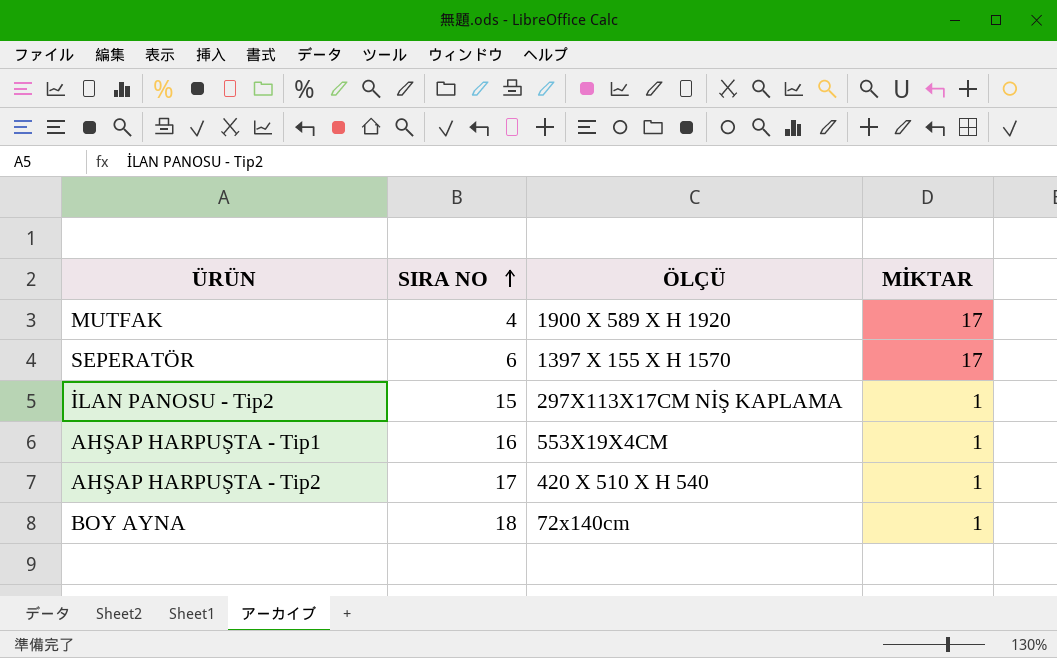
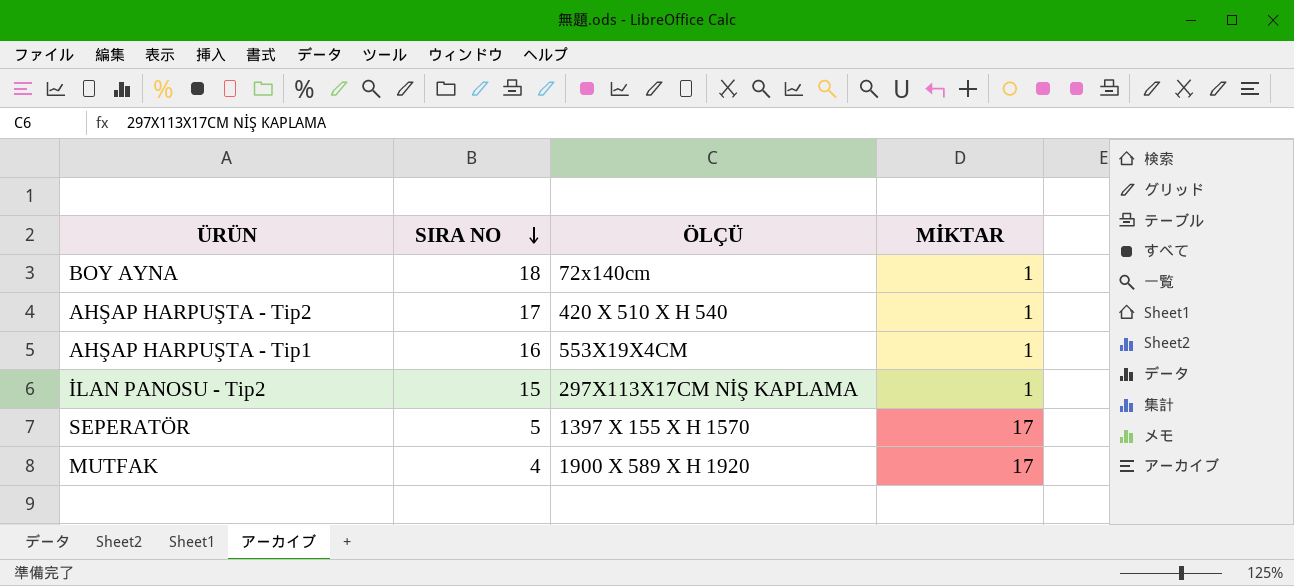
row order: SIRA NO ascending -> SIRA NO descending
SEPERATÖR | SIRA NO: 6 -> 5

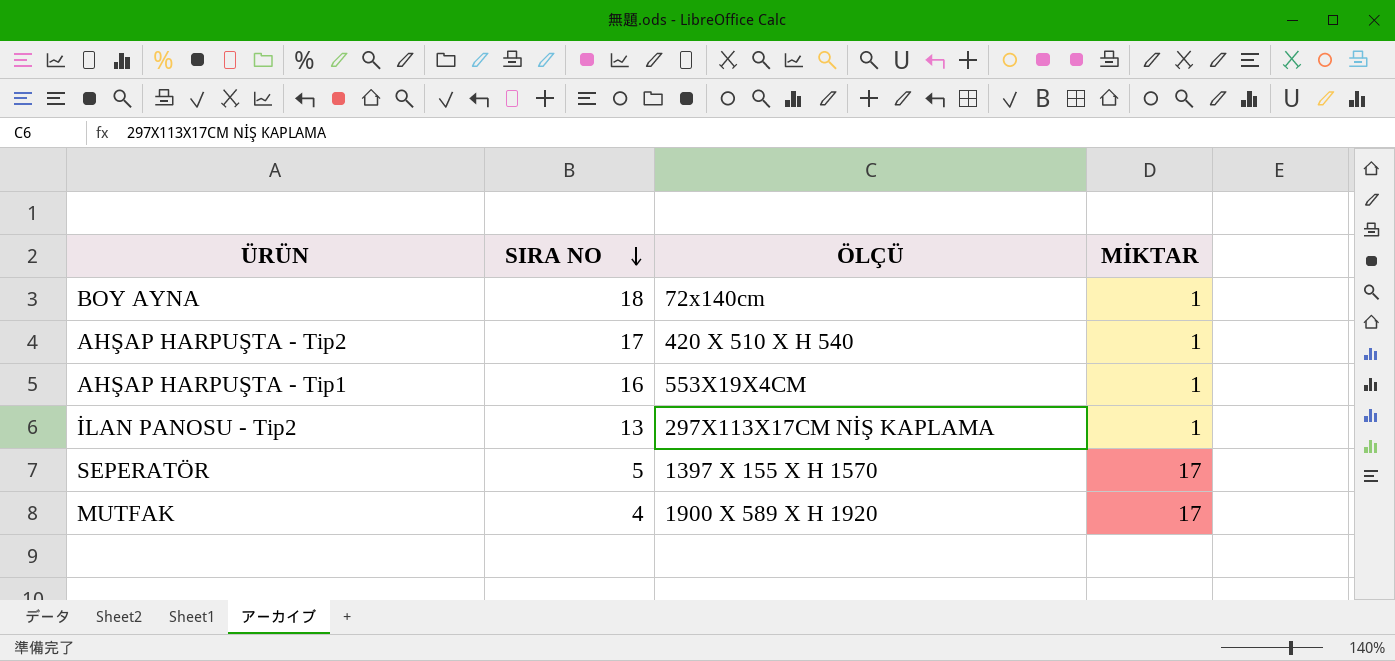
İLAN PANOSU - Tip2 | SIRA NO: 15 -> 13

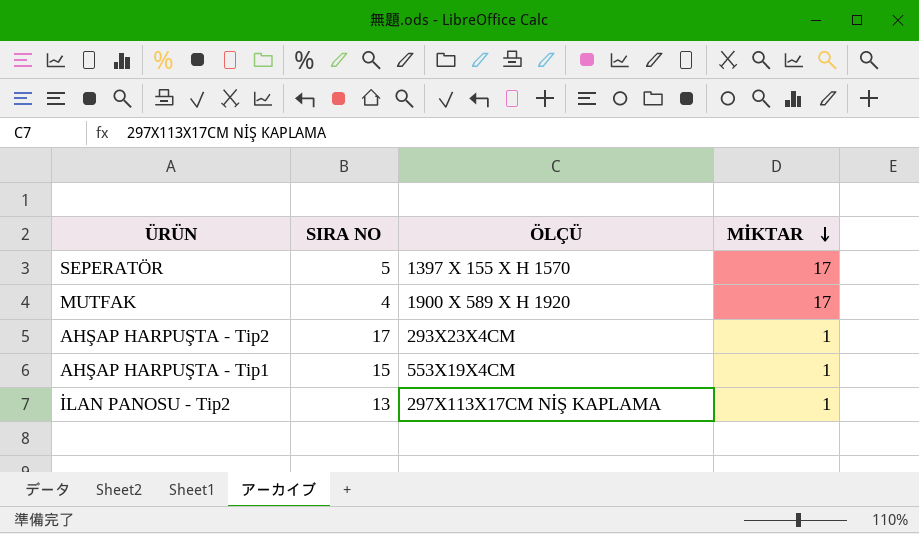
row order: SIRA NO descending -> MİKTAR descending
row BOY AYNA: 18 | 72x140cm | 1 -> none
AHŞAP HARPUŞTA - Tip2 | ÖLÇÜ: 420 X 510 X H 540 -> 293X23X4CM
AHŞAP HARPUŞTA - Tip1 | SIRA NO: 16 -> 15

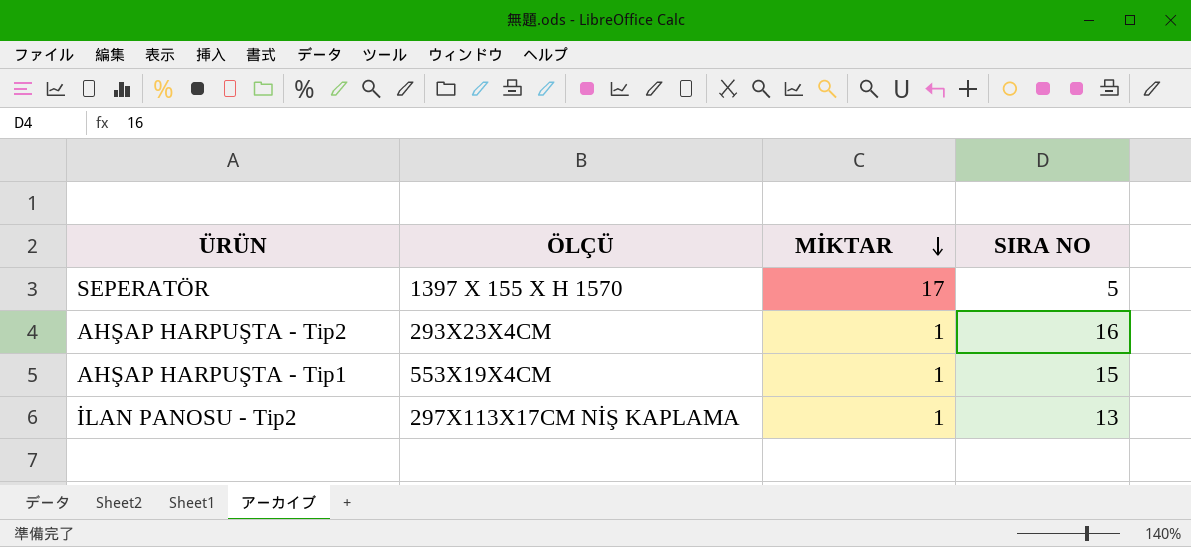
column SIRA NO | position: 2 -> 4
row MUTFAK: 4 | 1900 X 589 X H 1920 | 17 -> none
AHŞAP HARPUŞTA - Tip2 | SIRA NO: 17 -> 16

